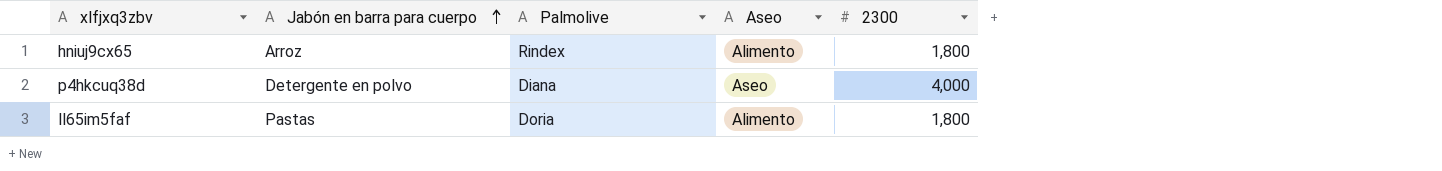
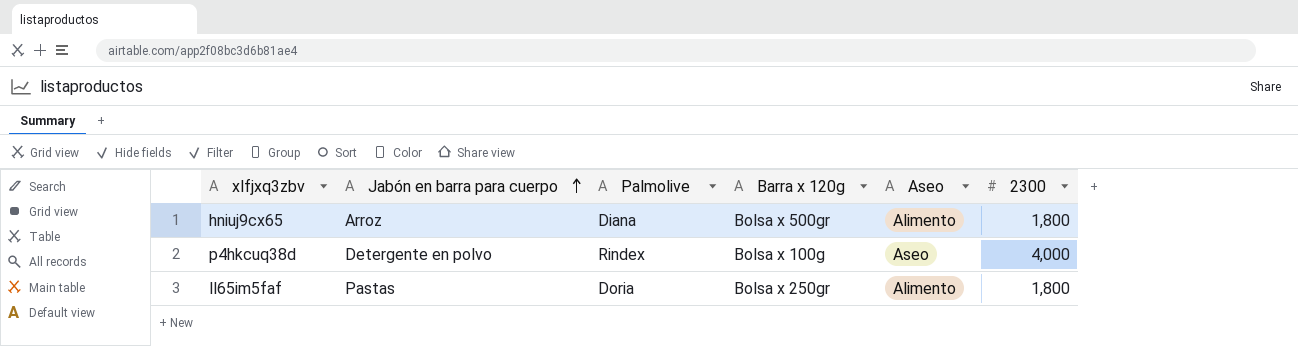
column Barra x 120g | position: none -> 4
hniuj9cx65 | Palmolive: Rindex -> Diana
p4hkcuq38d | Palmolive: Diana -> Rindex

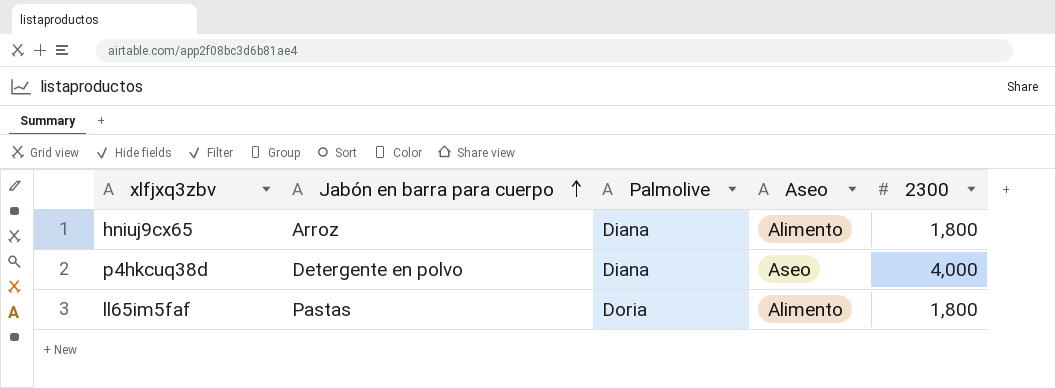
column Barra x 120g | position: 4 -> none
p4hkcuq38d | Palmolive: Rindex -> Diana

